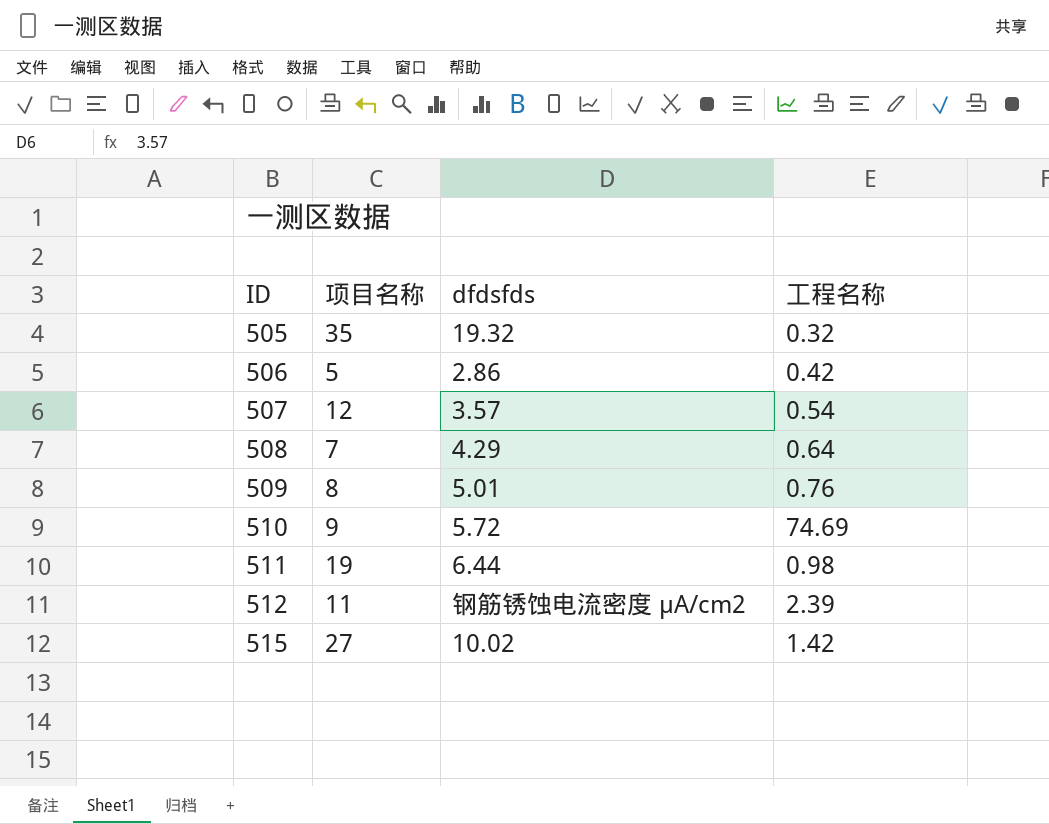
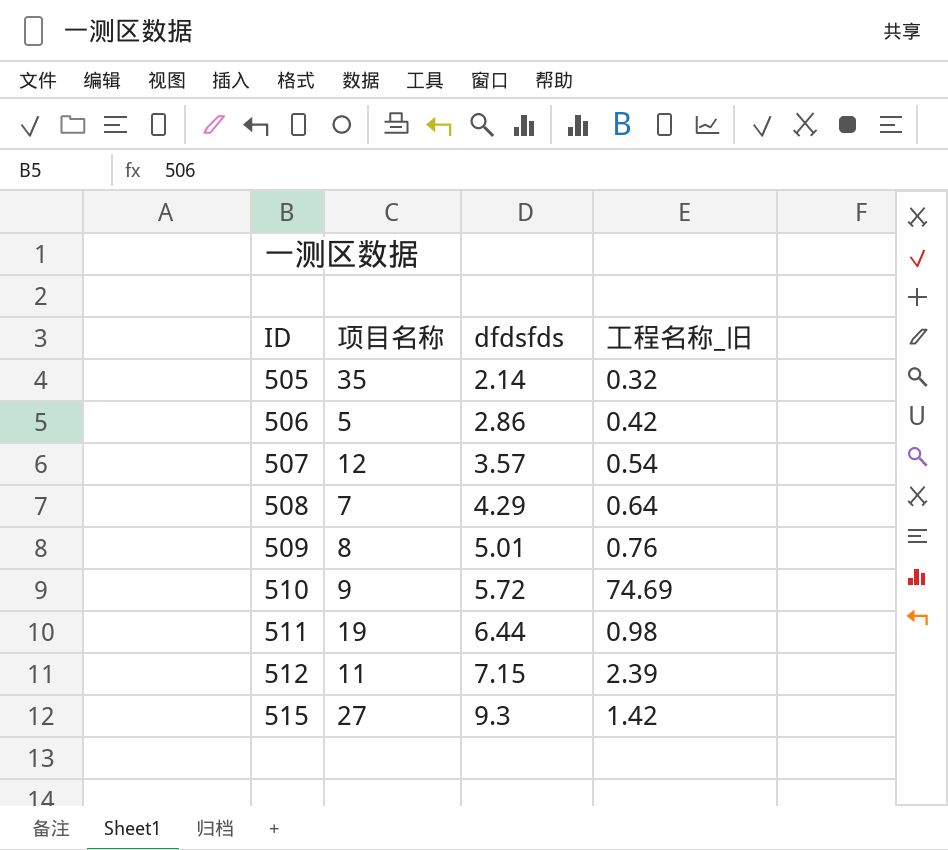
column name: 工程名称 -> 工程名称_旧
505 | dfdsfds: 19.32 -> 2.14
512 | dfdsfds: 钢筋锈蚀电流密度 μA/cm2 -> 7.15
515 | dfdsfds: 10.02 -> 9.3

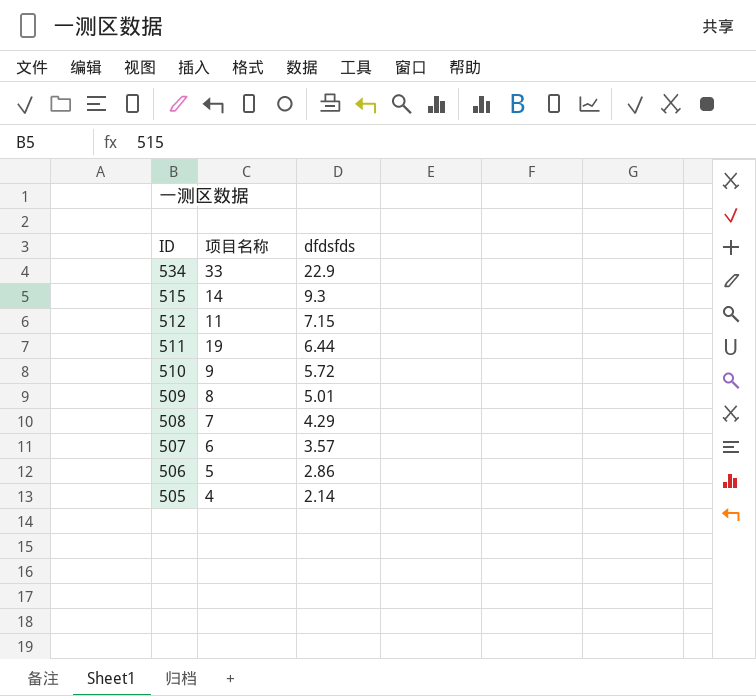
row order: ID ascending -> ID descending
column 工程名称_旧 | position: 4 -> none
row 534: none -> 33 | 22.9
515 | 项目名称: 27 -> 14
507 | 项目名称: 12 -> 6
505 | 项目名称: 35 -> 4

